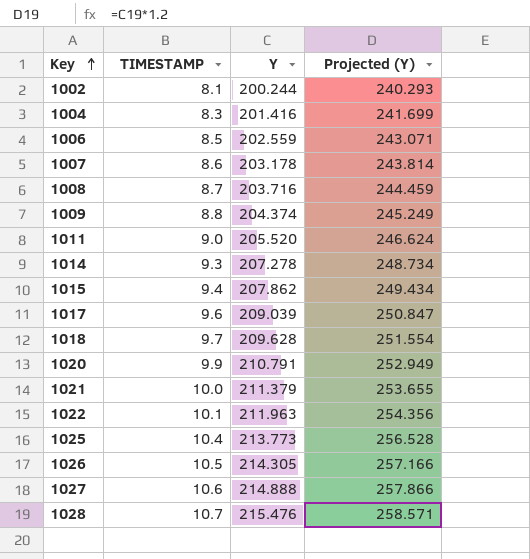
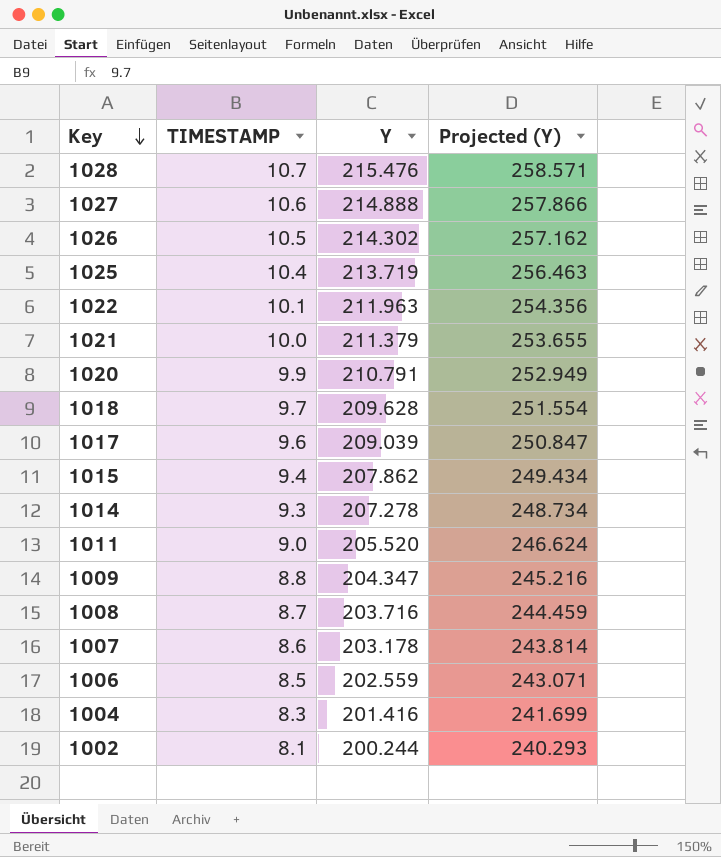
row order: Key ascending -> Key descending
1026 | Y: 214.305 -> 214.302
1026 | Projected (Y): 257.166 -> 257.162
1025 | Y: 213.773 -> 213.719
1025 | Projected (Y): 256.528 -> 256.463
1009 | Y: 204.374 -> 204.347
1009 | Projected (Y): 245.249 -> 245.216

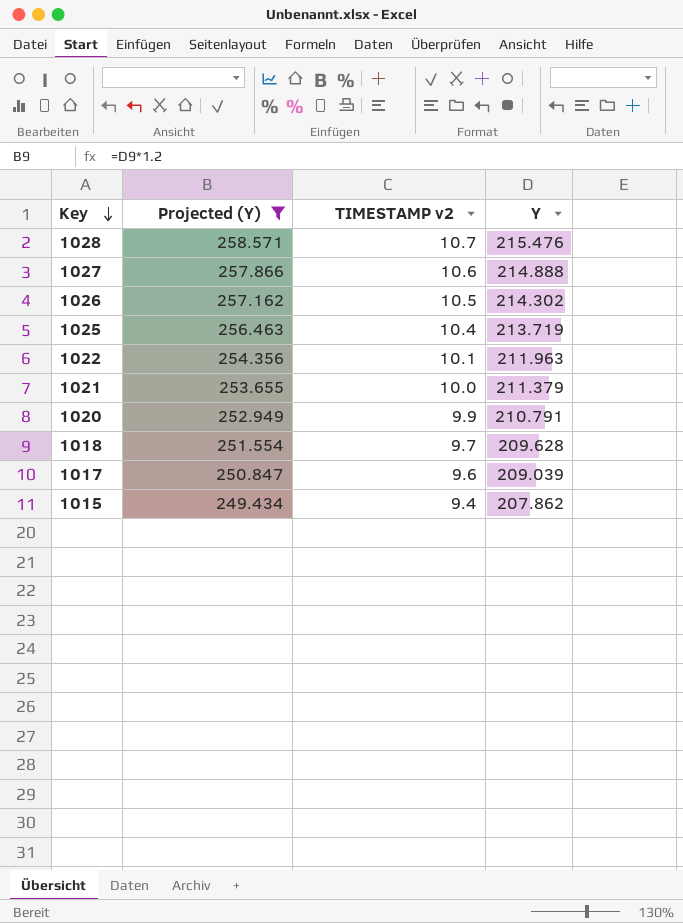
filter: none -> Projected (Y) >= 249.434
column Projected (Y) | position: 4 -> 2
column name: TIMESTAMP -> TIMESTAMP v2

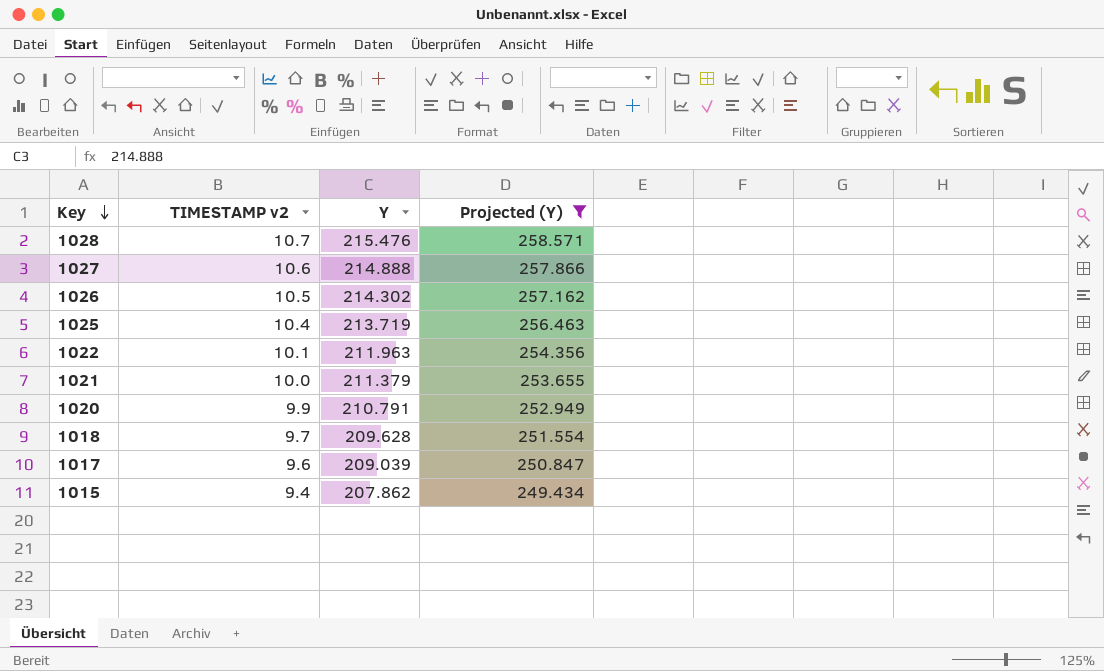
column Projected (Y) | position: 2 -> 4

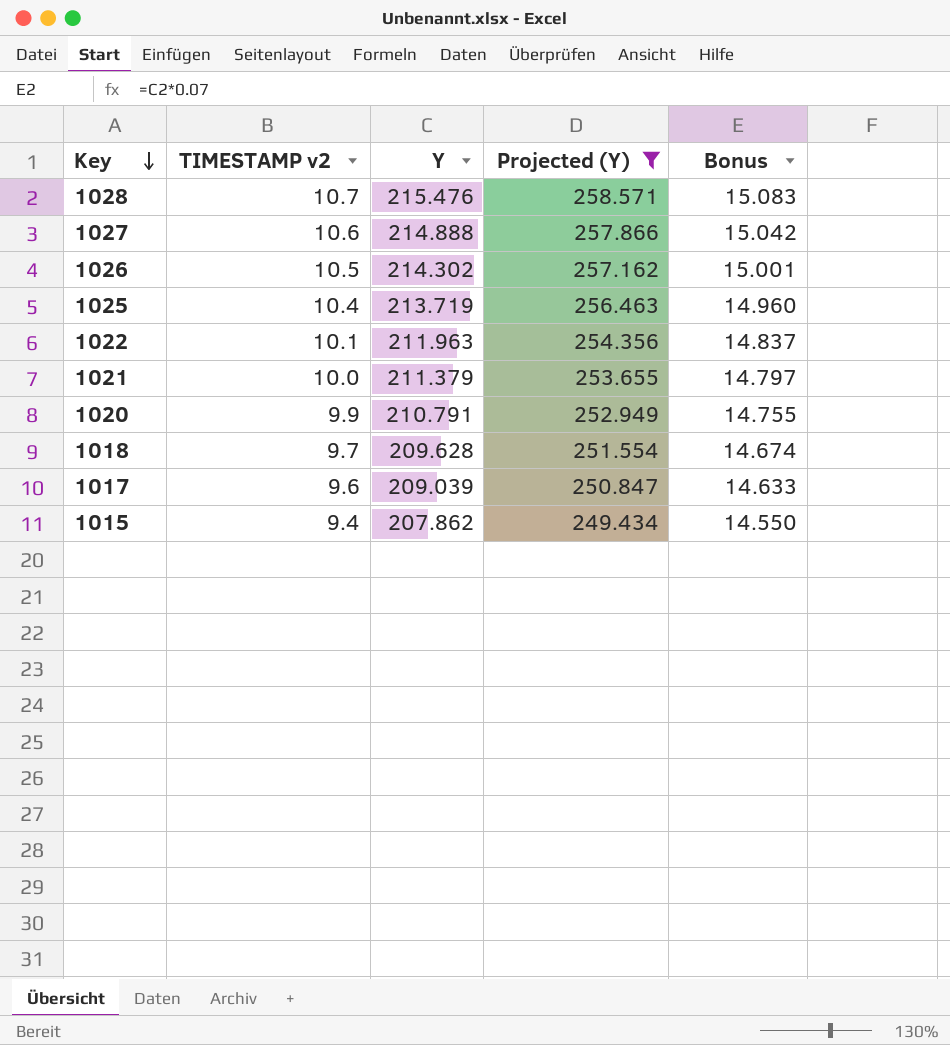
column Bonus | formula: none -> [Y] * 0.07

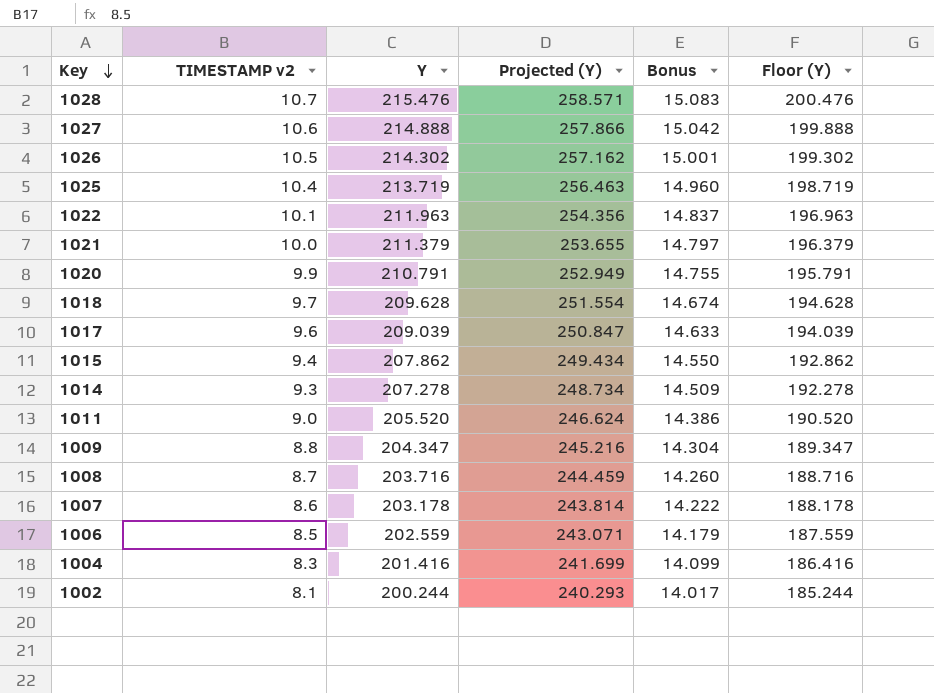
filter: Projected (Y) >= 249.434 -> none
column Floor (Y) | formula: none -> [Y] - 15

